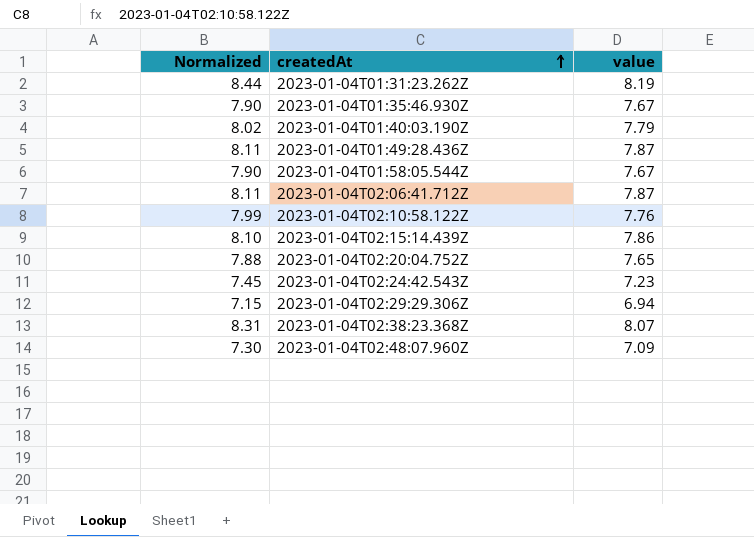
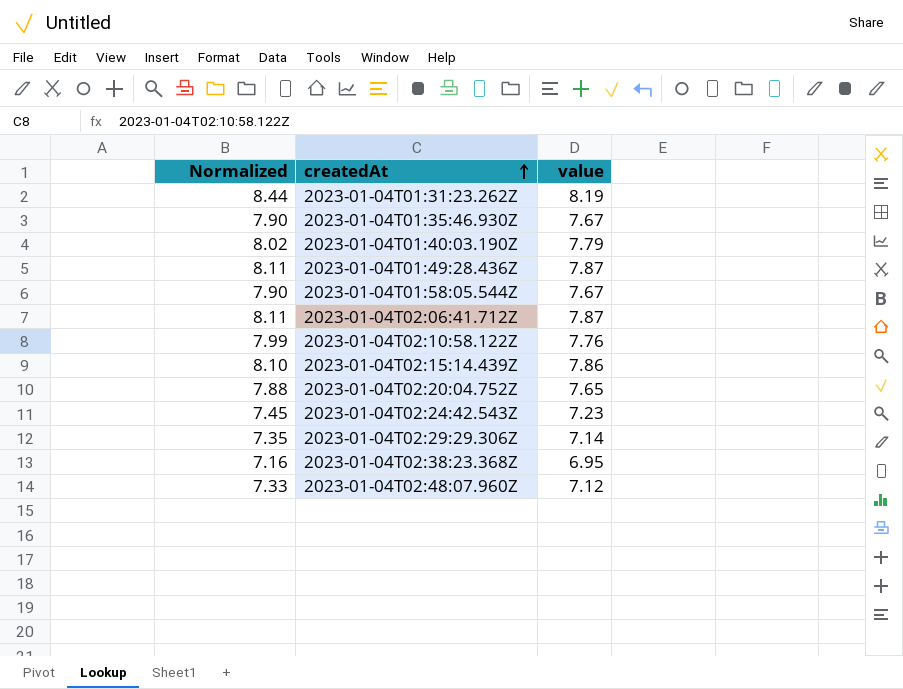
2023-01-04T02:29:29.306Z | Normalized: 7.15 -> 7.35
2023-01-04T02:29:29.306Z | value: 6.94 -> 7.14
2023-01-04T02:38:23.368Z | Normalized: 8.31 -> 7.16
2023-01-04T02:38:23.368Z | value: 8.07 -> 6.95
2023-01-04T02:48:07.960Z | Normalized: 7.30 -> 7.33
2023-01-04T02:48:07.960Z | value: 7.09 -> 7.12

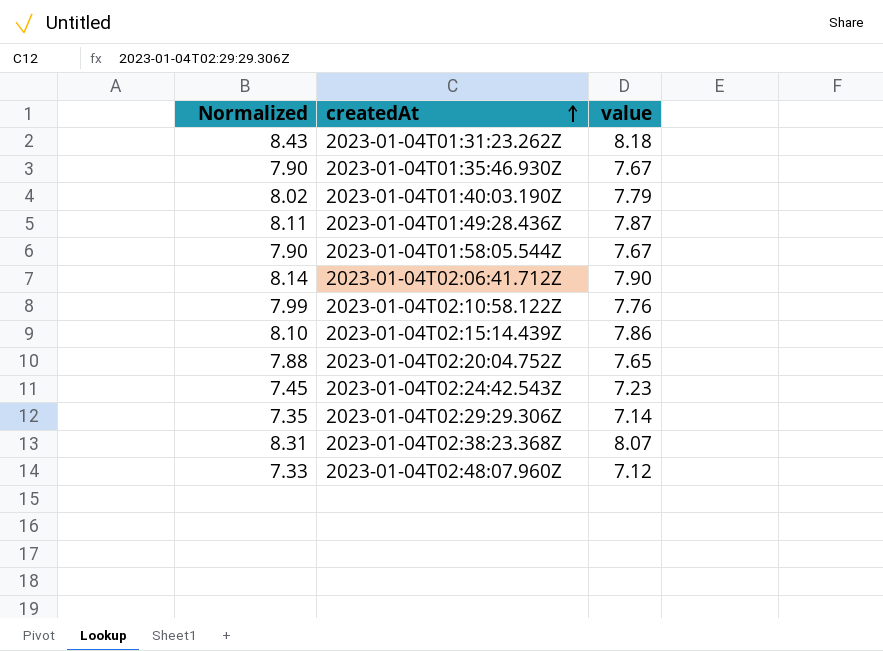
2023-01-04T01:31:23.262Z | Normalized: 8.44 -> 8.43
2023-01-04T01:31:23.262Z | value: 8.19 -> 8.18
2023-01-04T02:06:41.712Z | Normalized: 8.11 -> 8.14
2023-01-04T02:06:41.712Z | value: 7.87 -> 7.90
2023-01-04T02:38:23.368Z | Normalized: 7.16 -> 8.31
2023-01-04T02:38:23.368Z | value: 6.95 -> 8.07

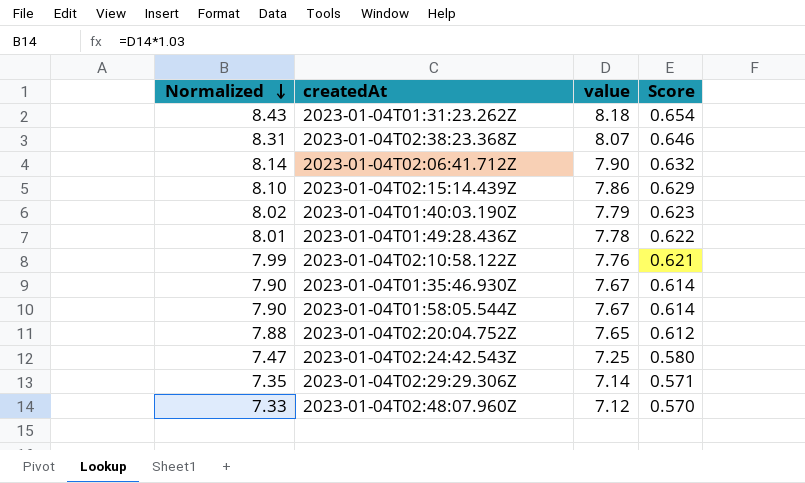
row order: createdAt ascending -> Normalized descending
column Score | formula: none -> [value] * 0.08
2023-01-04T01:49:28.436Z | Normalized: 8.11 -> 8.01
2023-01-04T01:49:28.436Z | value: 7.87 -> 7.78
2023-01-04T02:24:42.543Z | Normalized: 7.45 -> 7.47
2023-01-04T02:24:42.543Z | value: 7.23 -> 7.25

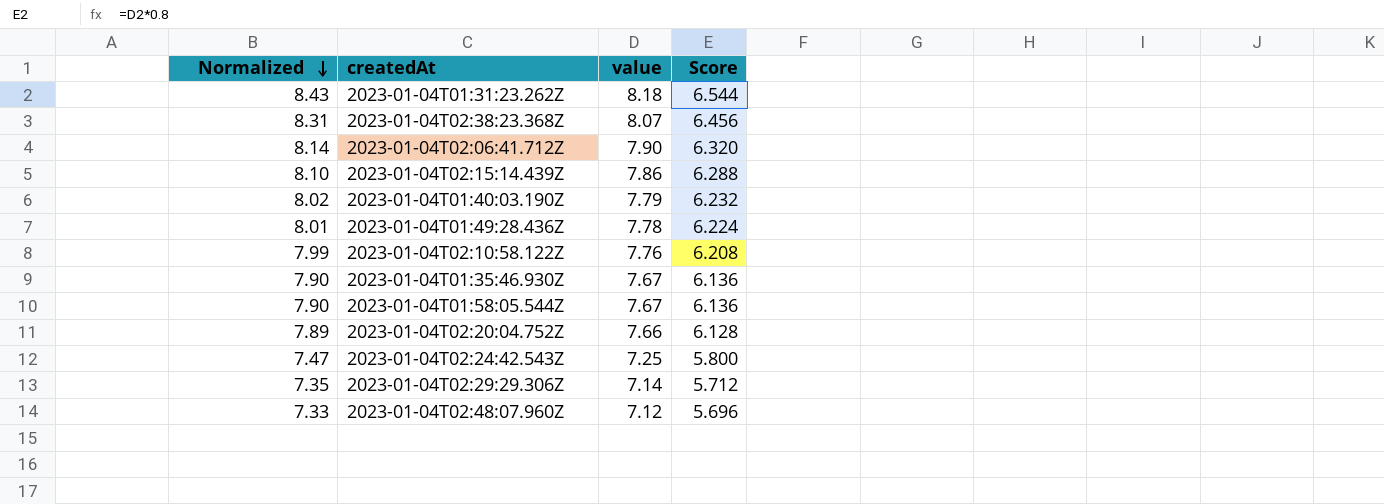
column Score | formula: [value] * 0.08 -> [value] * 0.8
2023-01-04T02:20:04.752Z | Normalized: 7.88 -> 7.89
2023-01-04T02:20:04.752Z | value: 7.65 -> 7.66

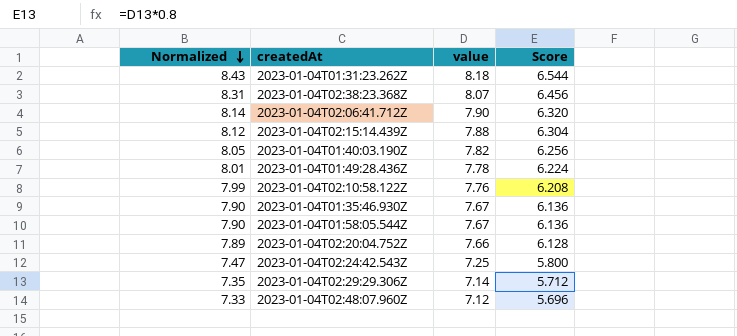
2023-01-04T02:15:14.439Z | Normalized: 8.10 -> 8.12
2023-01-04T02:15:14.439Z | value: 7.86 -> 7.88
2023-01-04T02:15:14.439Z | Score: 6.288 -> 6.304
2023-01-04T01:40:03.190Z | Normalized: 8.02 -> 8.05
2023-01-04T01:40:03.190Z | value: 7.79 -> 7.82
2023-01-04T01:40:03.190Z | Score: 6.232 -> 6.256

